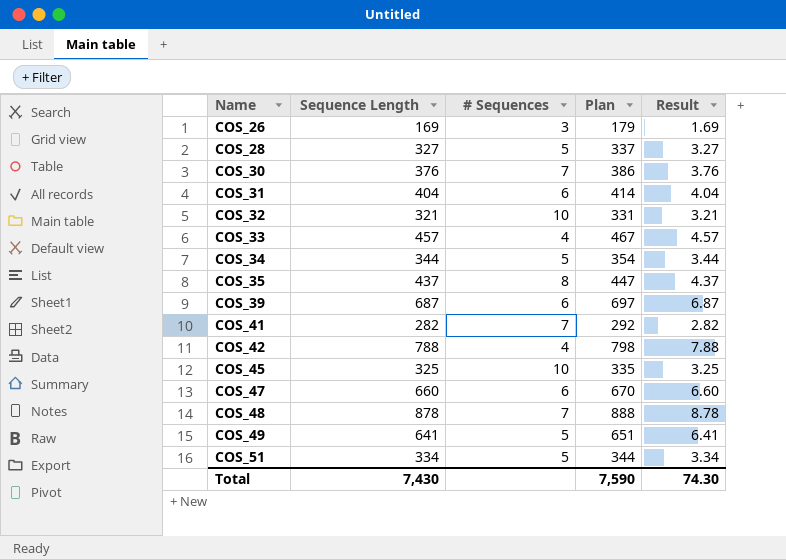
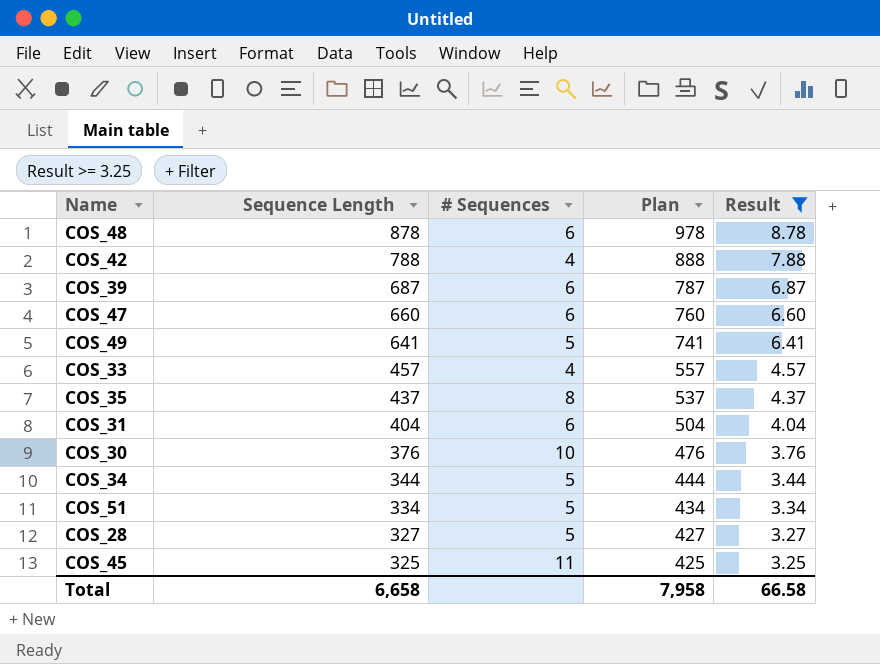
filter: none -> Result >= 3.25
row order: Name ascending -> Sequence Length descending
column Plan | formula: [Sequence Length] + 10 -> [Sequence Length] + 100
COS_48 | # Sequences: 7 -> 6
COS_30 | # Sequences: 7 -> 10
COS_45 | # Sequences: 10 -> 11
Total | Sequence Length: 7,430 -> 6,658
Total | Plan: 7,590 -> 7,958
Total | Result: 74.30 -> 66.58

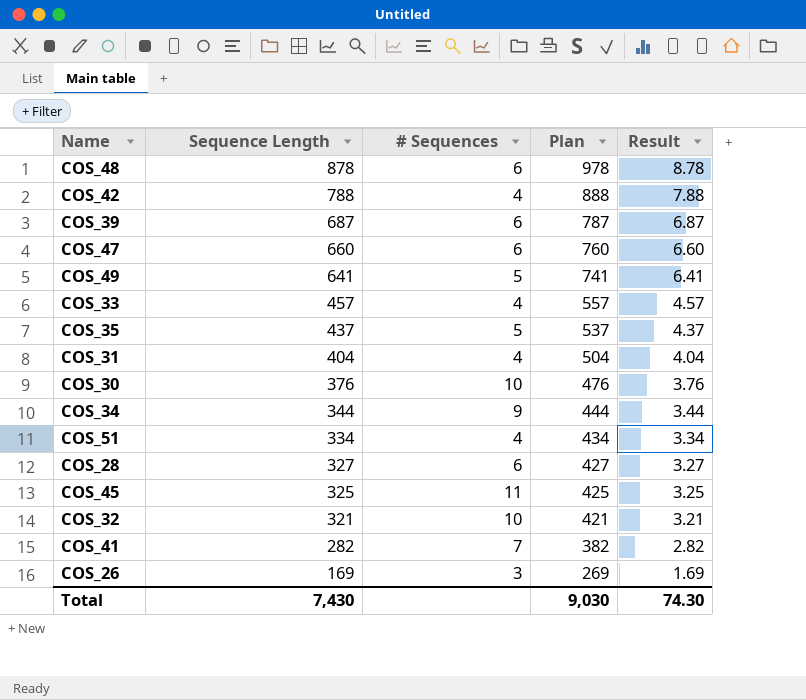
filter: Result >= 3.25 -> none
COS_35 | # Sequences: 8 -> 5
COS_31 | # Sequences: 6 -> 4
COS_34 | # Sequences: 5 -> 9
COS_51 | # Sequences: 5 -> 4
COS_28 | # Sequences: 5 -> 6
Total | Sequence Length: 6,658 -> 7,430
Total | Plan: 7,958 -> 9,030
Total | Result: 66.58 -> 74.30

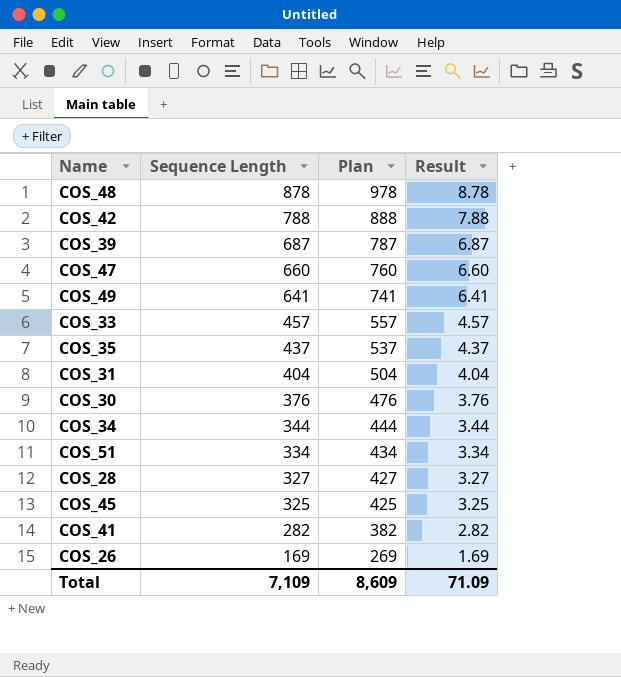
column # Sequences | position: 3 -> none
row COS_32: 321 | 10 | 421 | 3.21 -> none
Total | Sequence Length: 7,430 -> 7,109
Total | Plan: 9,030 -> 8,609
Total | Result: 74.30 -> 71.09

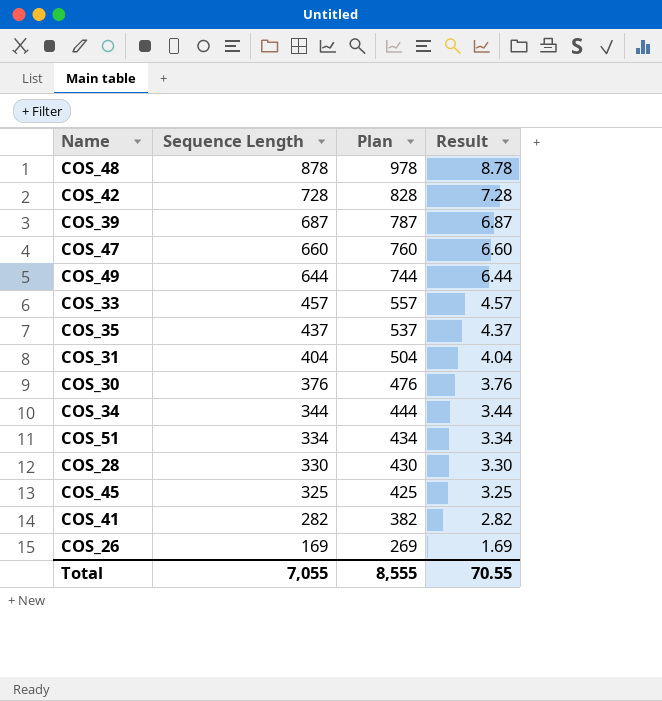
COS_42 | Sequence Length: 788 -> 728
COS_42 | Plan: 888 -> 828
COS_42 | Result: 7.88 -> 7.28
COS_49 | Sequence Length: 641 -> 644
COS_49 | Plan: 741 -> 744
COS_49 | Result: 6.41 -> 6.44
COS_28 | Sequence Length: 327 -> 330
COS_28 | Plan: 427 -> 430
COS_28 | Result: 3.27 -> 3.30
Total | Sequence Length: 7,109 -> 7,055
Total | Plan: 8,609 -> 8,555
Total | Result: 71.09 -> 70.55

